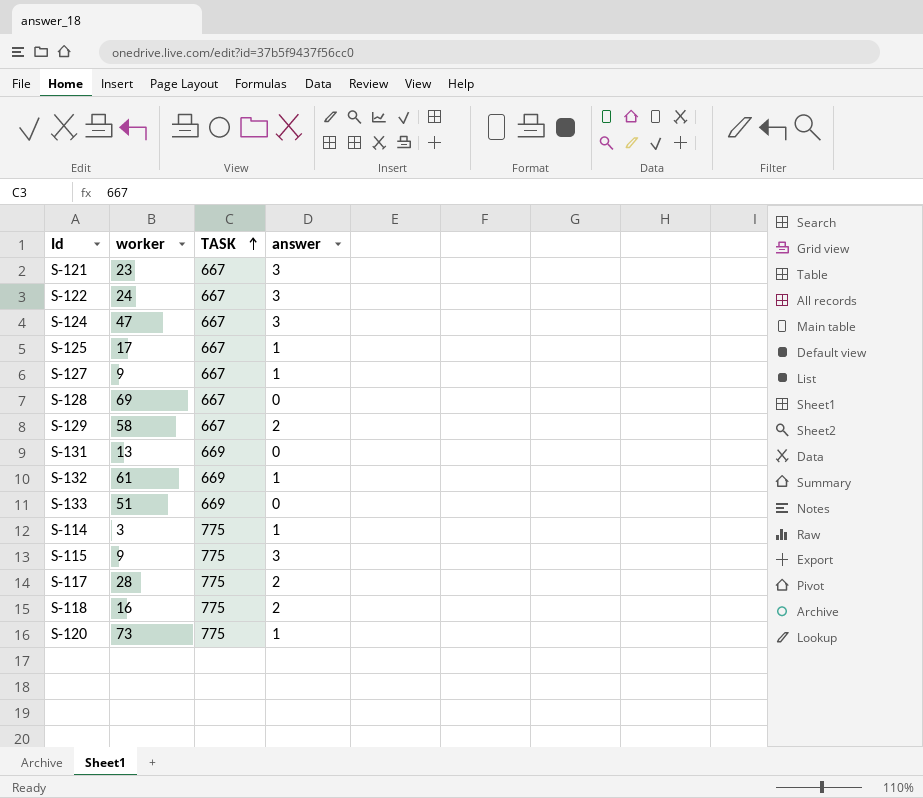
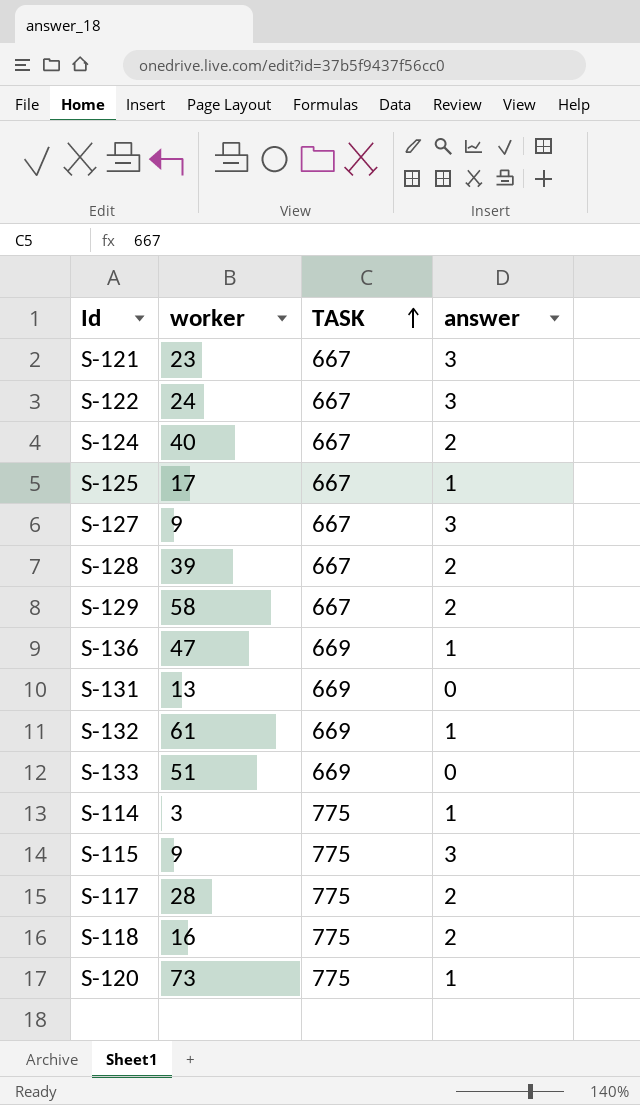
S-124 | worker: 47 -> 40
S-124 | answer: 3 -> 2
S-127 | answer: 1 -> 3
S-128 | worker: 69 -> 39
S-128 | answer: 0 -> 2
row S-136: none -> 47 | 669 | 1

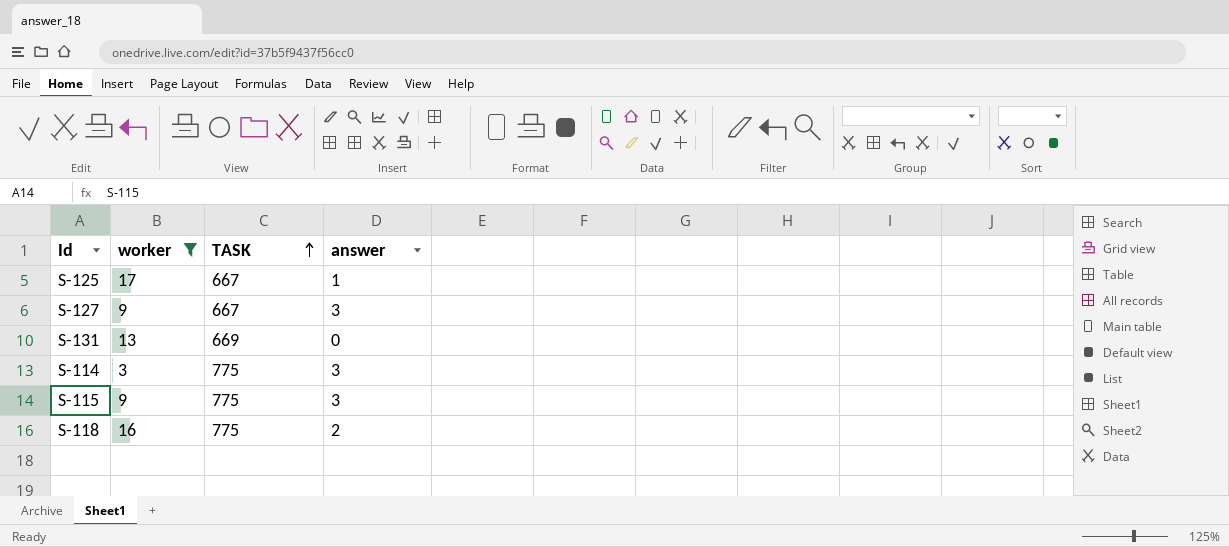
filter: none -> worker <= 17
S-114 | answer: 1 -> 3

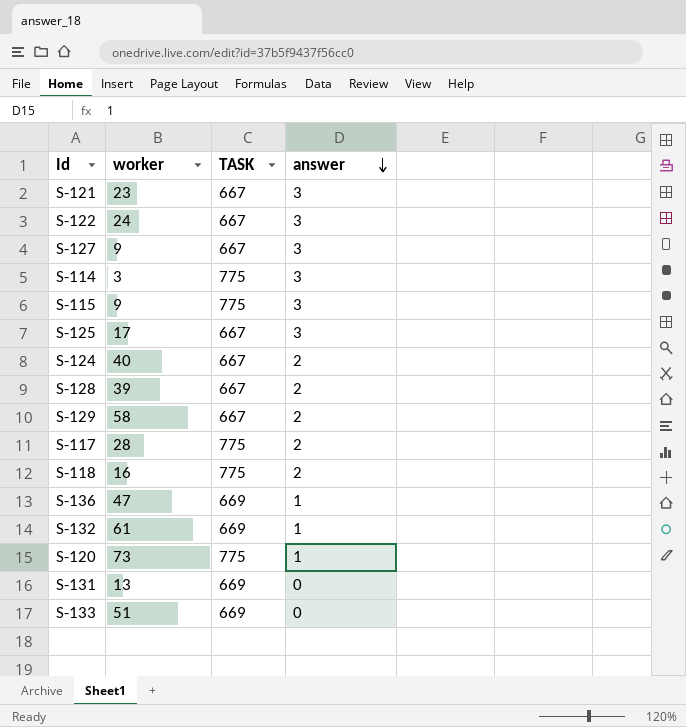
filter: worker <= 17 -> none
row order: TASK ascending -> answer descending
S-125 | answer: 1 -> 3

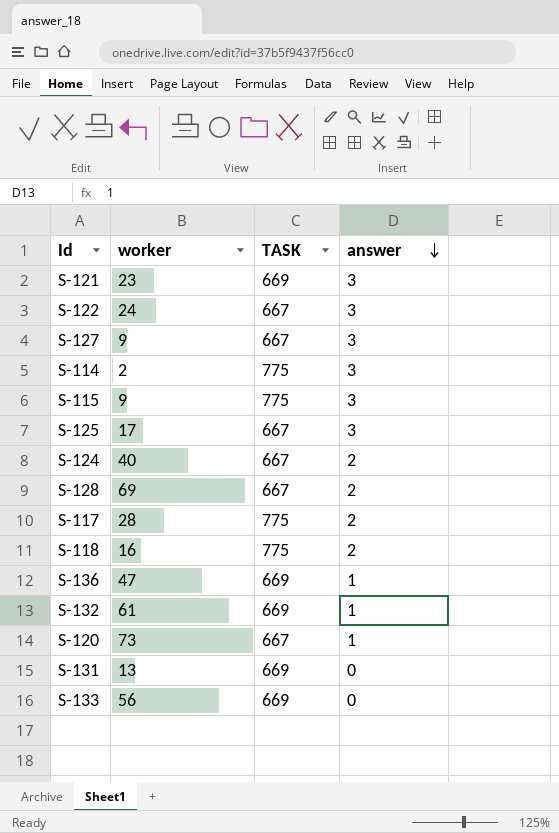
row S-129: 58 | 667 | 2 -> none
S-121 | TASK: 667 -> 669
S-114 | worker: 3 -> 2
S-128 | worker: 39 -> 69
S-120 | TASK: 775 -> 667
S-133 | worker: 51 -> 56

